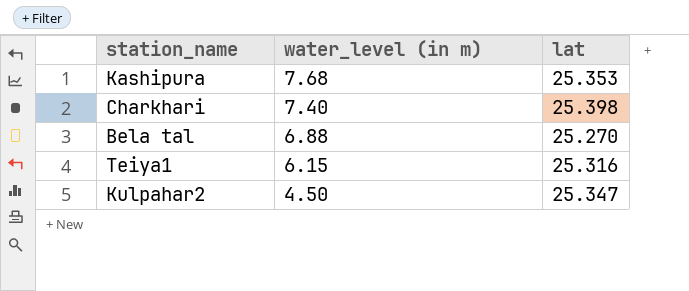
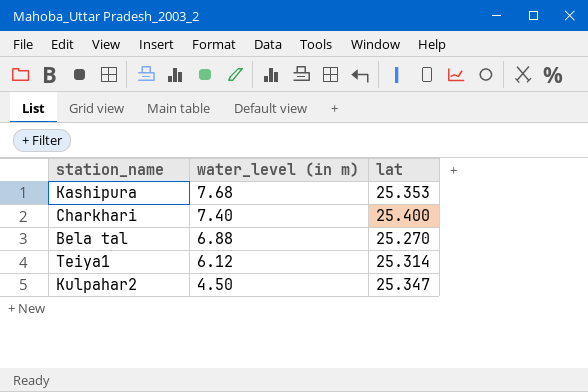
Charkhari | lat: 25.398 -> 25.400
Teiya1 | water_level (in m): 6.15 -> 6.12
Teiya1 | lat: 25.316 -> 25.314

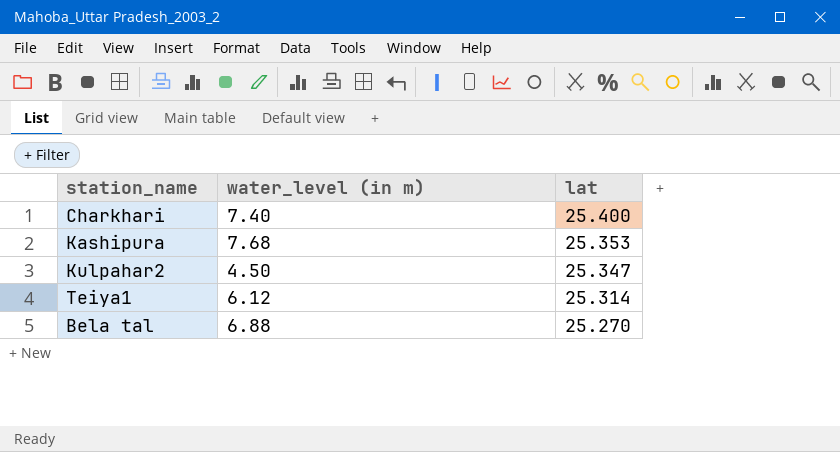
row order: water_level (in m) descending -> lat descending

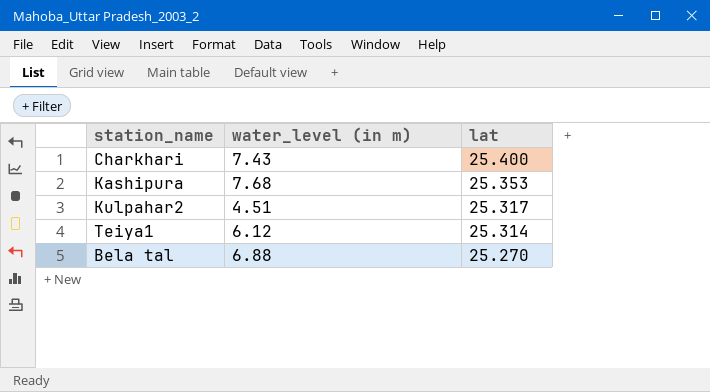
Charkhari | water_level (in m): 7.40 -> 7.43
Kulpahar2 | water_level (in m): 4.50 -> 4.51
Kulpahar2 | lat: 25.347 -> 25.317

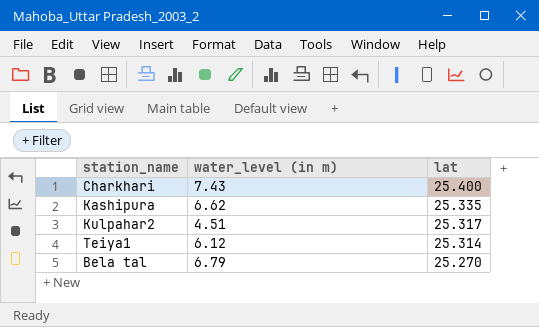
Kashipura | water_level (in m): 7.68 -> 6.62
Kashipura | lat: 25.353 -> 25.335
Bela tal | water_level (in m): 6.88 -> 6.79

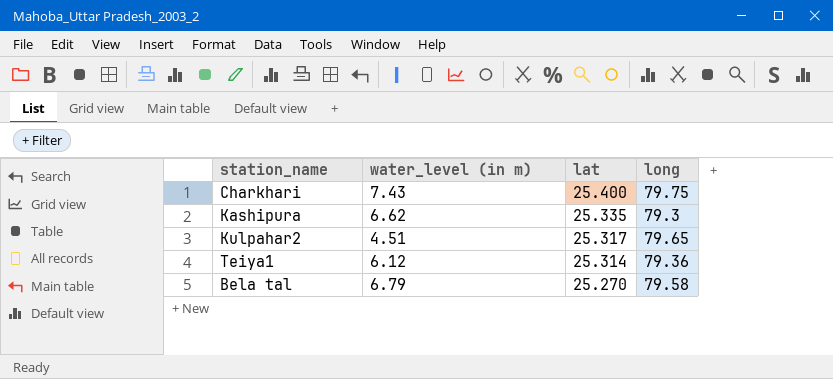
column long | position: none -> 4

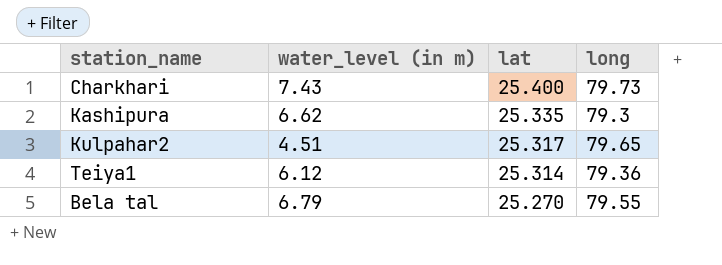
Charkhari | long: 79.75 -> 79.73
Bela tal | long: 79.58 -> 79.55

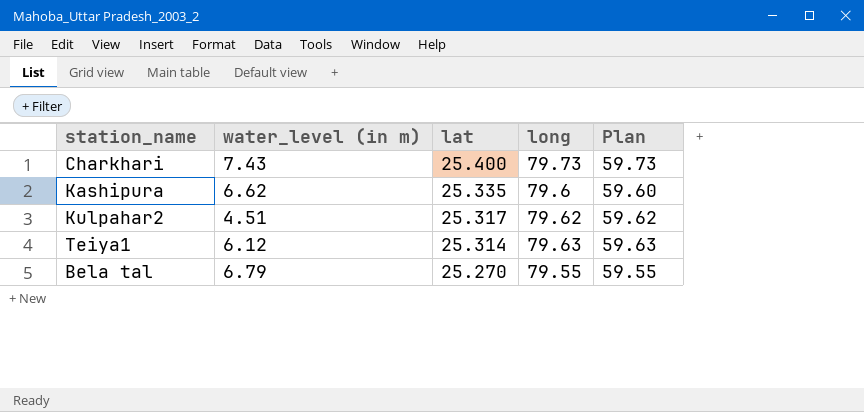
column Plan | formula: none -> [long] - 20
Kashipura | long: 79.3 -> 79.6
Kulpahar2 | long: 79.65 -> 79.62
Teiya1 | long: 79.36 -> 79.63

